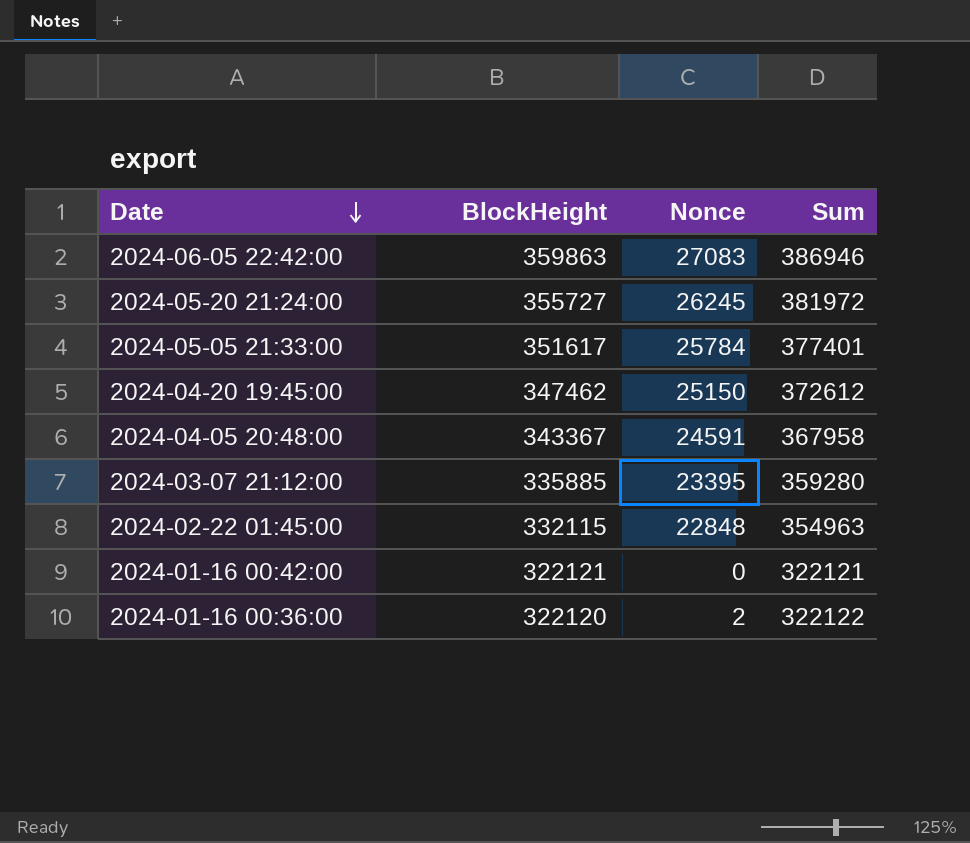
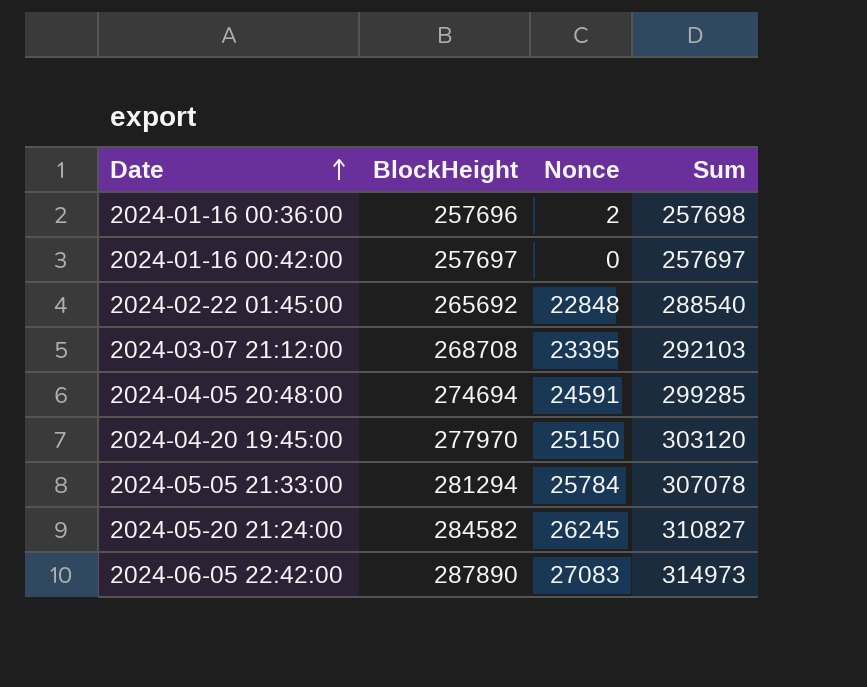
row order: Date descending -> Date ascending
2024-01-16 00:36:00 | BlockHeight: 322120 -> 257696
2024-01-16 00:36:00 | Sum: 322122 -> 257698
2024-01-16 00:42:00 | BlockHeight: 322121 -> 257697
2024-01-16 00:42:00 | Sum: 322121 -> 257697
2024-02-22 01:45:00 | BlockHeight: 332115 -> 265692
2024-02-22 01:45:00 | Sum: 354963 -> 288540
2024-03-07 21:12:00 | BlockHeight: 335885 -> 268708
2024-03-07 21:12:00 | Sum: 359280 -> 292103
2024-04-05 20:48:00 | BlockHeight: 343367 -> 274694
2024-04-05 20:48:00 | Sum: 367958 -> 299285
2024-04-20 19:45:00 | BlockHeight: 347462 -> 277970
2024-04-20 19:45:00 | Sum: 372612 -> 303120
2024-05-05 21:33:00 | BlockHeight: 351617 -> 281294
2024-05-05 21:33:00 | Sum: 377401 -> 307078
2024-05-20 21:24:00 | BlockHeight: 355727 -> 284582
2024-05-20 21:24:00 | Sum: 381972 -> 310827
2024-06-05 22:42:00 | BlockHeight: 359863 -> 287890
2024-06-05 22:42:00 | Sum: 386946 -> 314973

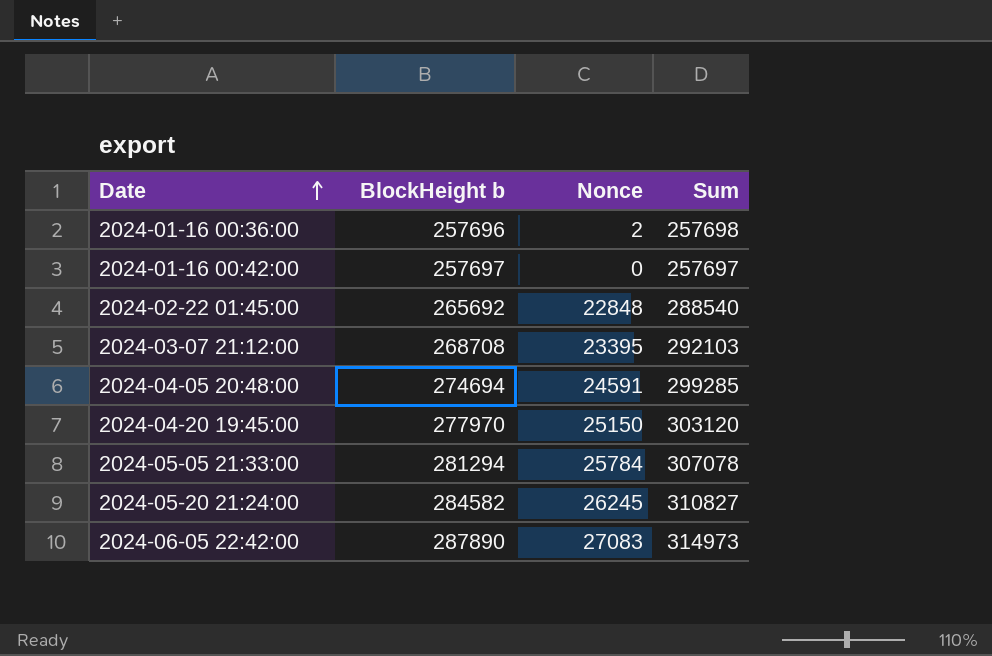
column name: BlockHeight -> BlockHeight b

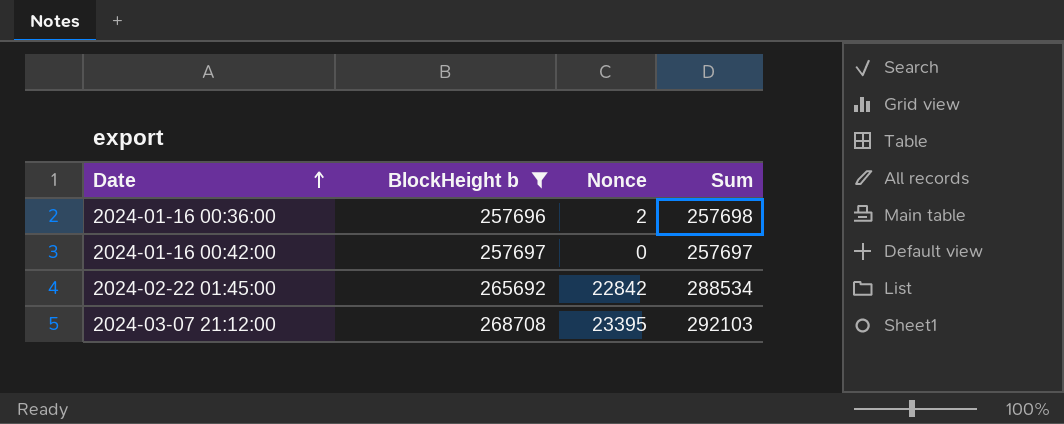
filter: none -> BlockHeight b <= 268708
2024-02-22 01:45:00 | Nonce: 22848 -> 22842
2024-02-22 01:45:00 | Sum: 288540 -> 288534

